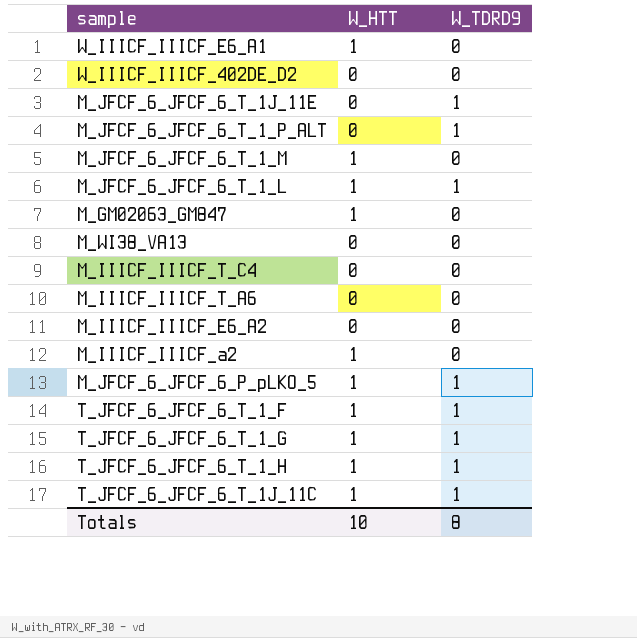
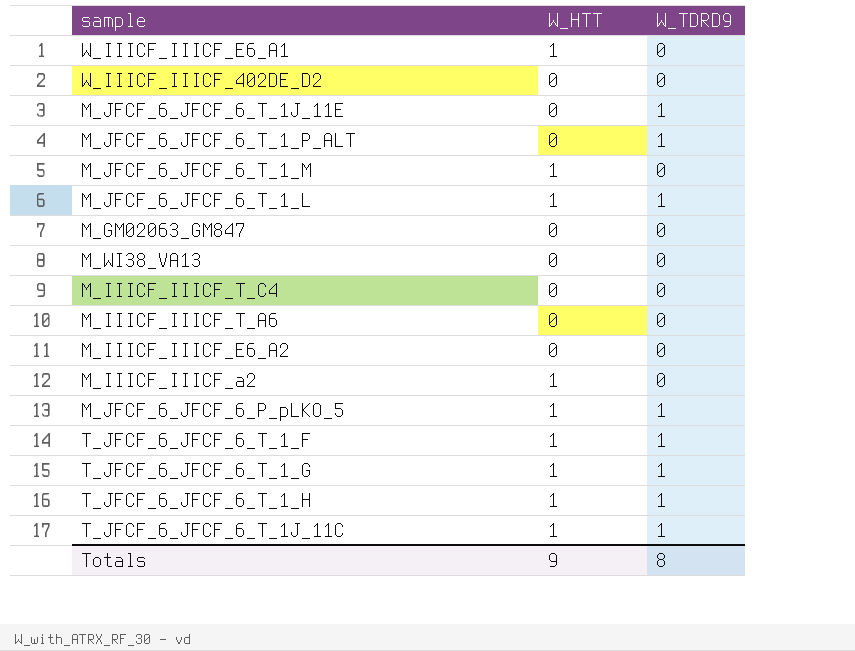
M_GM02063_GM847 | W_HTT: 1 -> 0
Totals | W_HTT: 10 -> 9

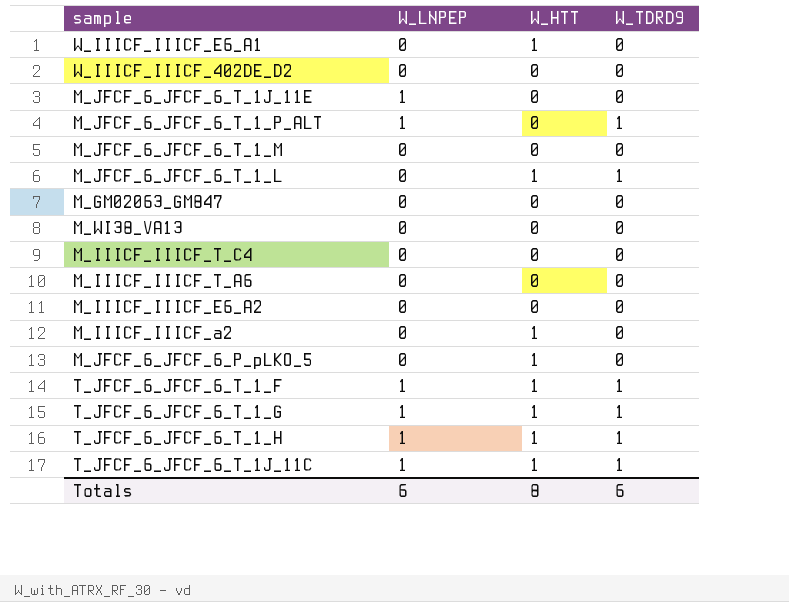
column W_LNPEP | position: none -> 2
M_JFCF_6_JFCF_6_T_1J_11E | W_TDRD9: 1 -> 0
M_JFCF_6_JFCF_6_T_1_M | W_HTT: 1 -> 0
M_JFCF_6_JFCF_6_P_pLKO_5 | W_TDRD9: 1 -> 0
Totals | W_HTT: 9 -> 8
Totals | W_TDRD9: 8 -> 6

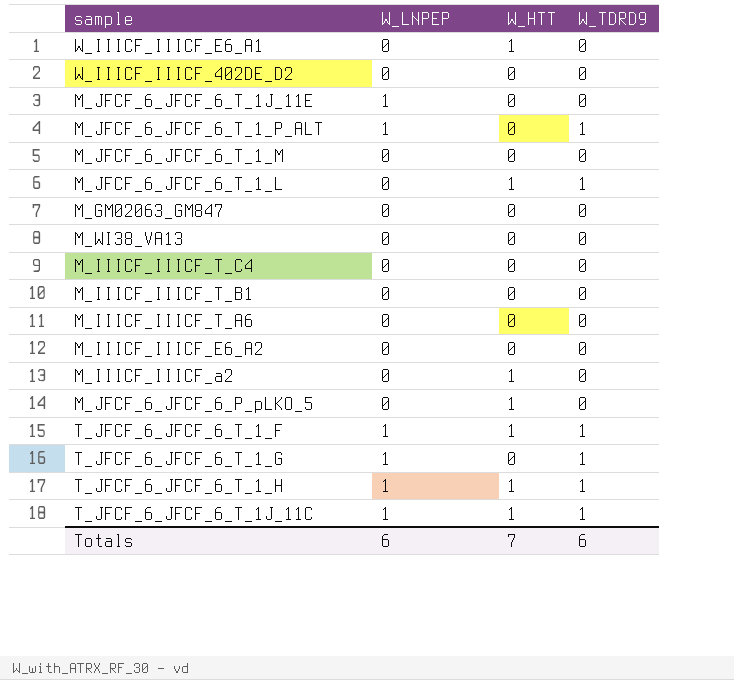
row M_IIICF_IIICF_T_B1: none -> 0 | 0 | 0
T_JFCF_6_JFCF_6_T_1_G | W_HTT: 1 -> 0
Totals | W_HTT: 8 -> 7

